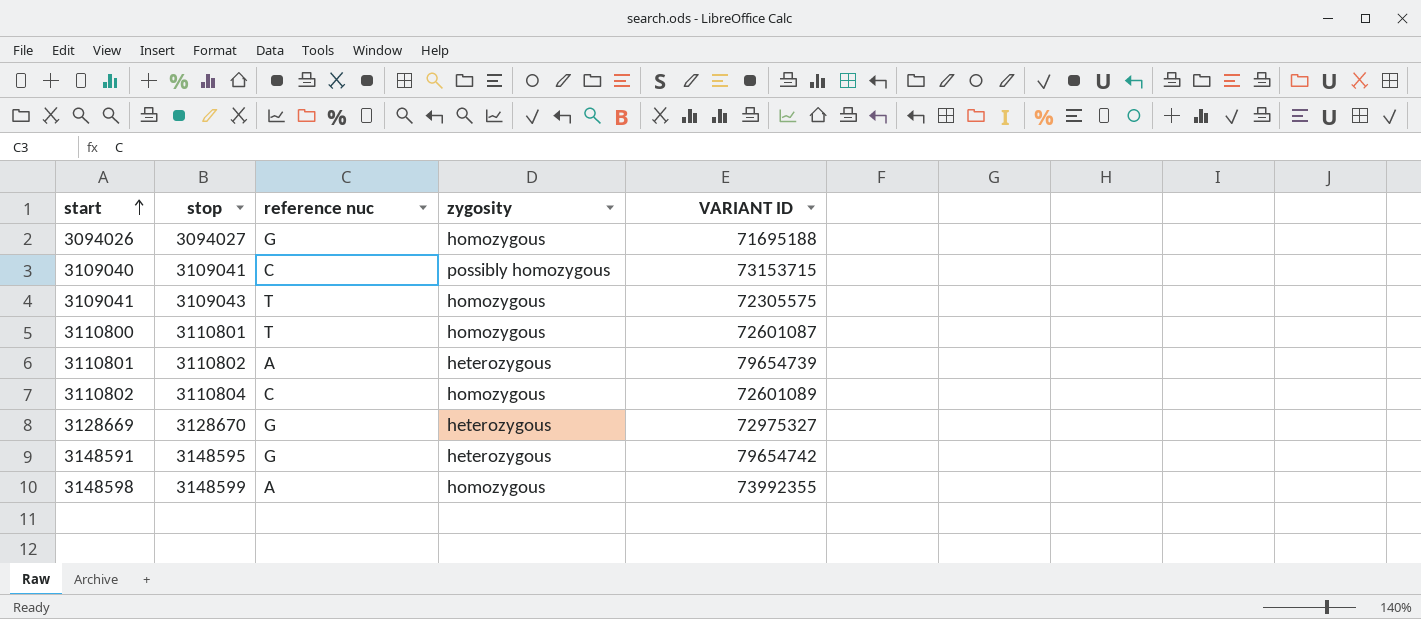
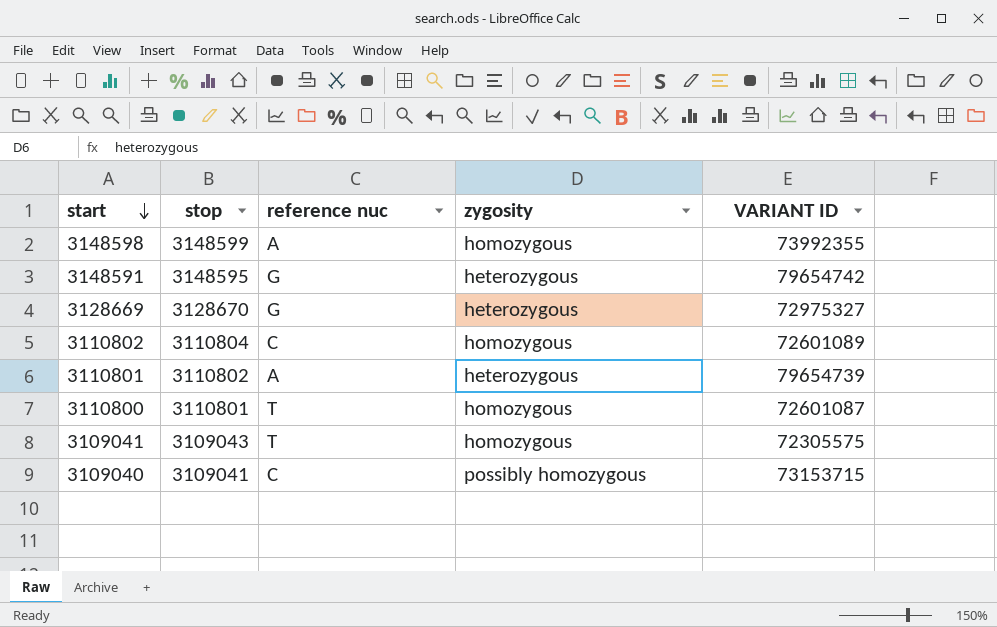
row order: start ascending -> start descending
row 3094026: 3094027 | G | homozygous | 71695188 -> none

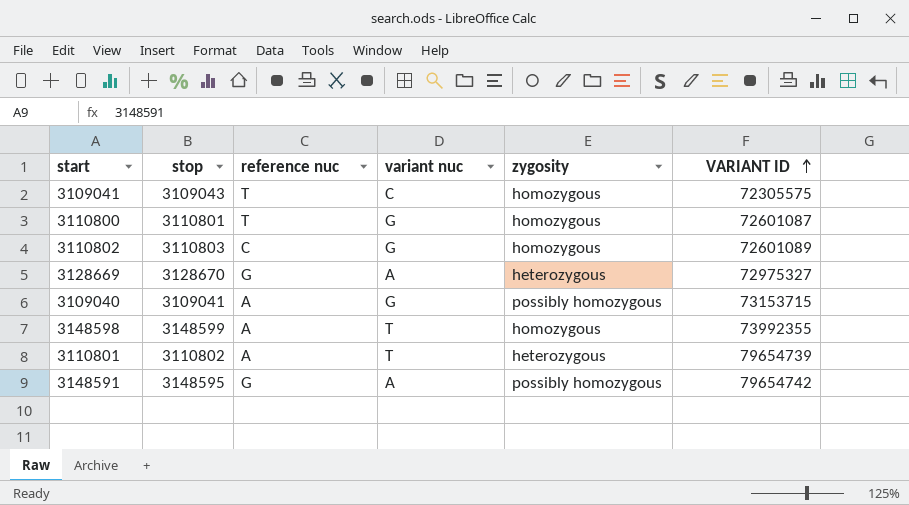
row order: start descending -> VARIANT ID ascending
column variant nuc | position: none -> 4
3110802 | stop: 3110804 -> 3110803
3109040 | reference nuc: C -> A
3148591 | zygosity: heterozygous -> possibly homozygous

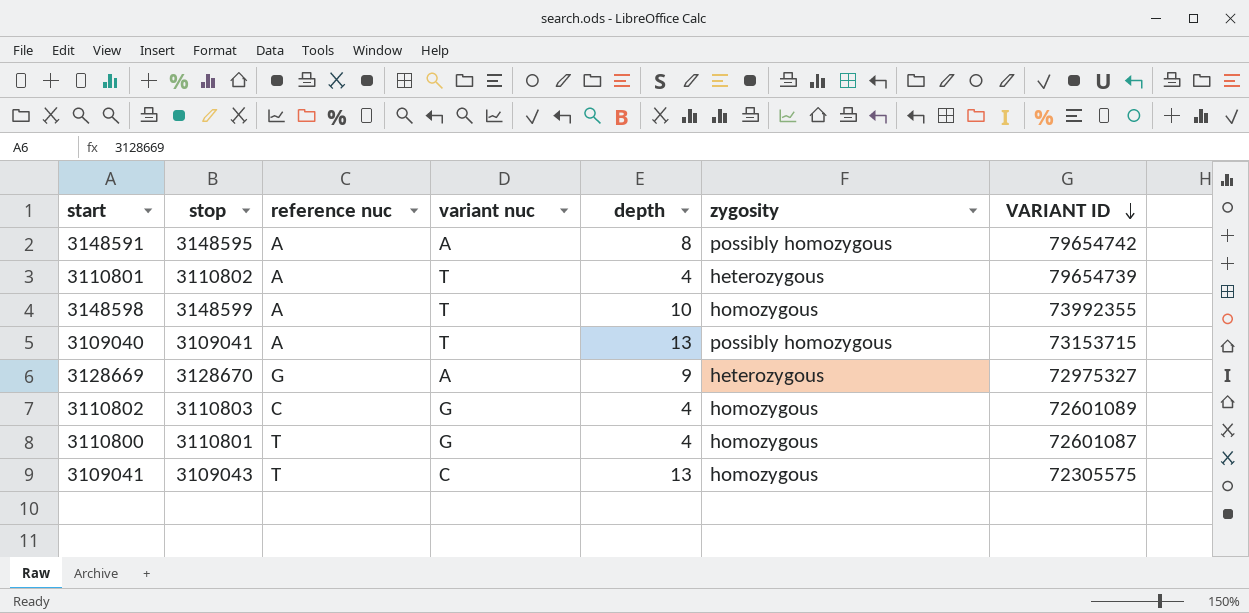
row order: VARIANT ID ascending -> VARIANT ID descending
column depth | position: none -> 5
3148591 | reference nuc: G -> A
3109040 | variant nuc: G -> T

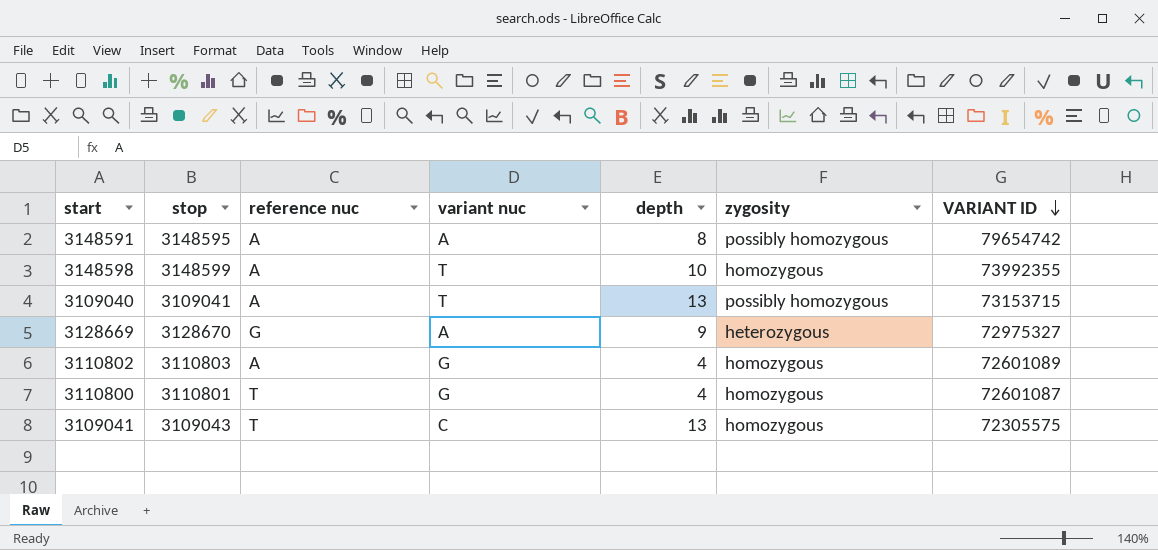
row 3110801: 3110802 | A | T | 4 | heterozygous | 79654739 -> none
3110802 | reference nuc: C -> A

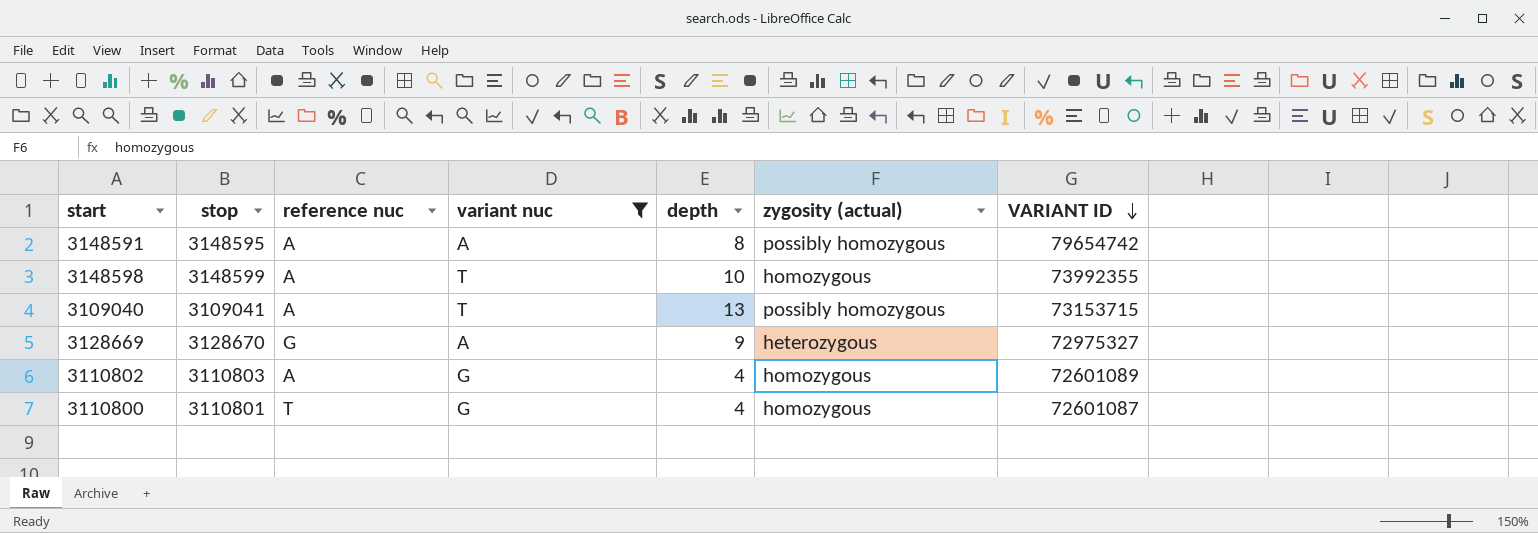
filter: none -> variant nuc != C
column name: zygosity -> zygosity (actual)

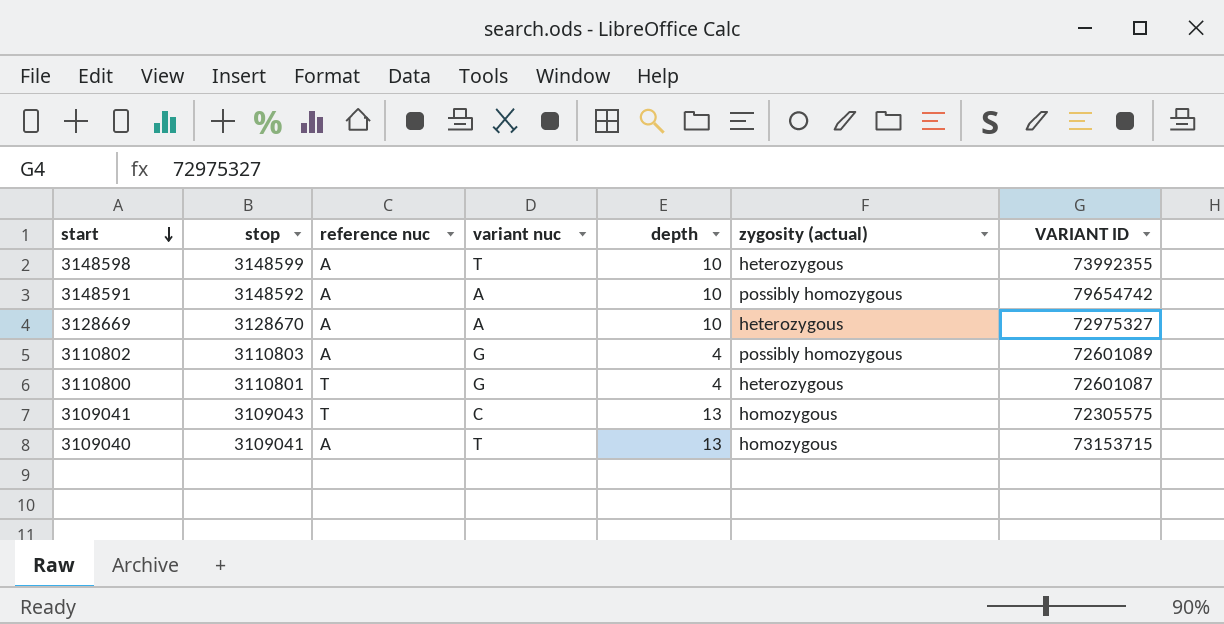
filter: variant nuc != C -> none
row order: VARIANT ID descending -> start descending
3148598 | zygosity (actual): homozygous -> heterozygous
3148591 | stop: 3148595 -> 3148592
3148591 | depth: 8 -> 10
3128669 | reference nuc: G -> A
3128669 | depth: 9 -> 10
3110802 | zygosity (actual): homozygous -> possibly homozygous
3110800 | zygosity (actual): homozygous -> heterozygous
3109040 | zygosity (actual): possibly homozygous -> homozygous

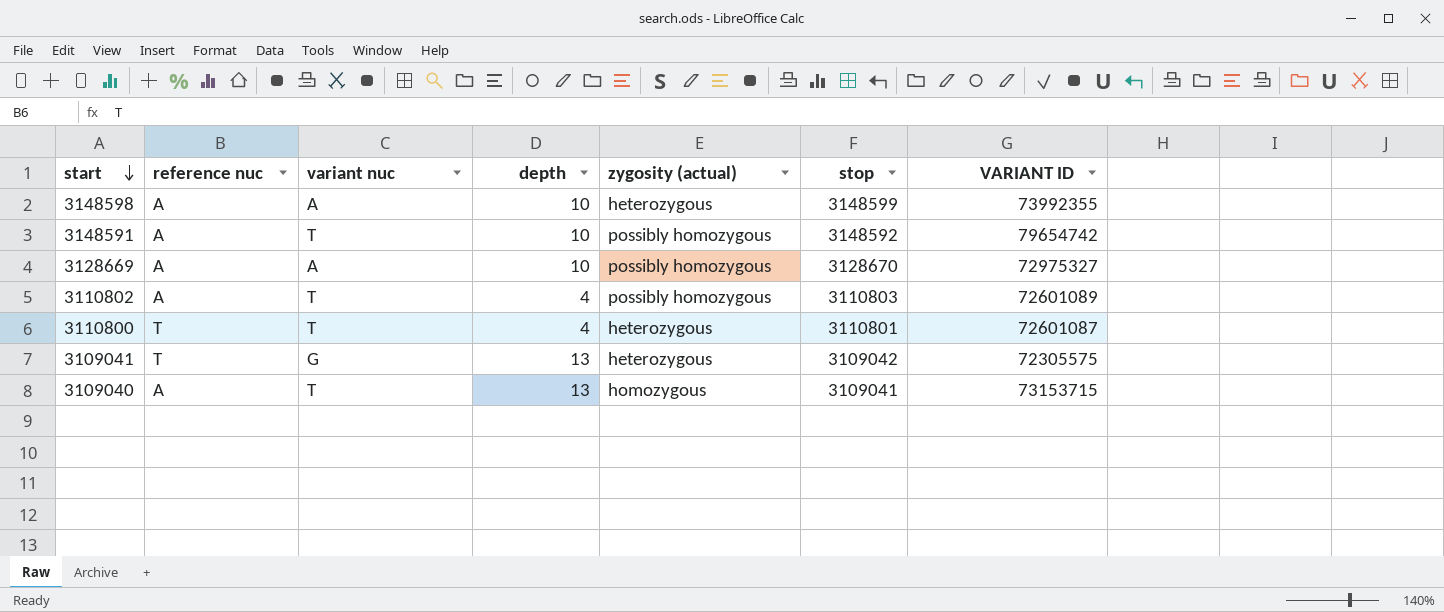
column stop | position: 2 -> 6
3148598 | variant nuc: T -> A
3148591 | variant nuc: A -> T
3128669 | zygosity (actual): heterozygous -> possibly homozygous
3110802 | variant nuc: G -> T
3110800 | variant nuc: G -> T
3109041 | variant nuc: C -> G
3109041 | zygosity (actual): homozygous -> heterozygous
3109041 | stop: 3109043 -> 3109042

